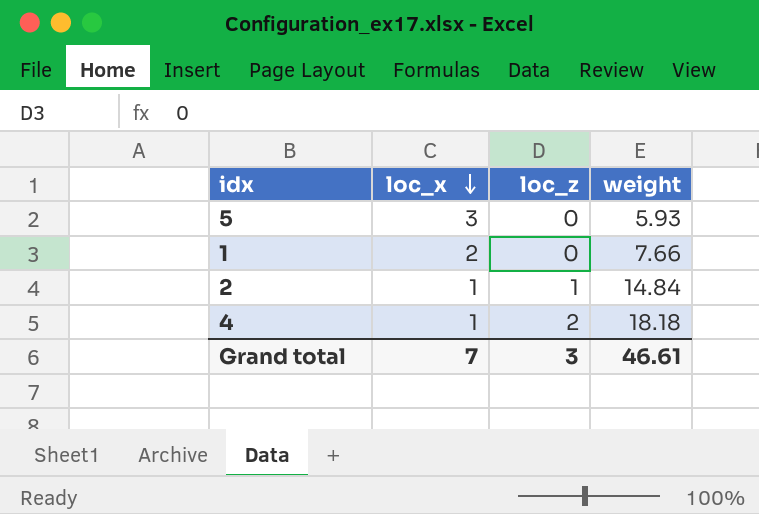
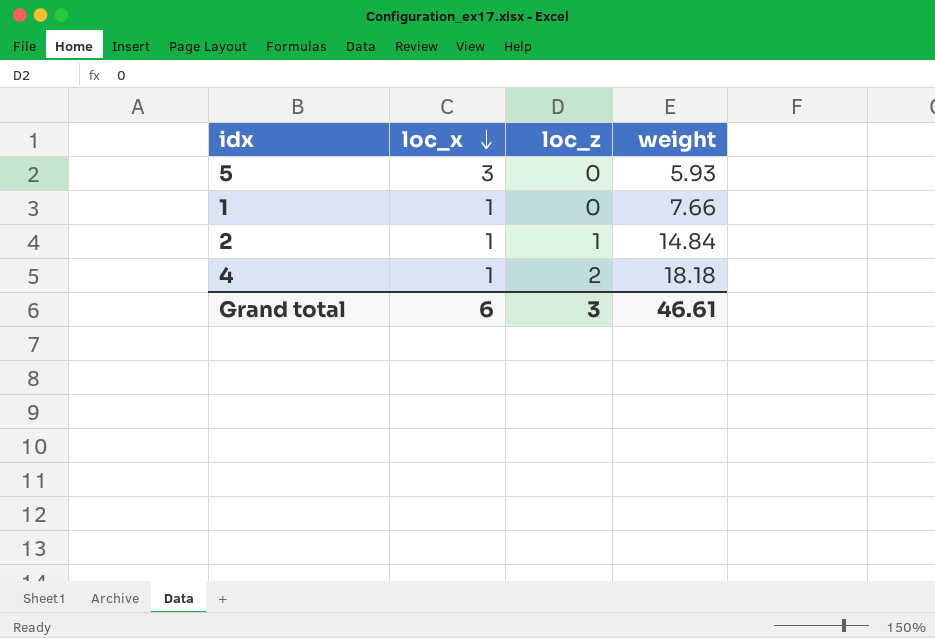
1 | loc_x: 2 -> 1
Grand total | loc_x: 7 -> 6

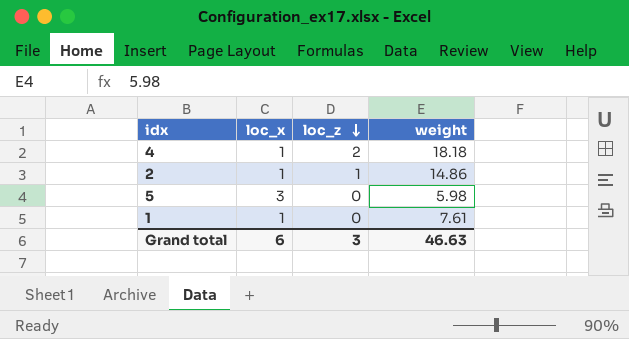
row order: loc_x descending -> loc_z descending
2 | weight: 14.84 -> 14.86
5 | weight: 5.93 -> 5.98
1 | weight: 7.66 -> 7.61
Grand total | weight: 46.61 -> 46.63

